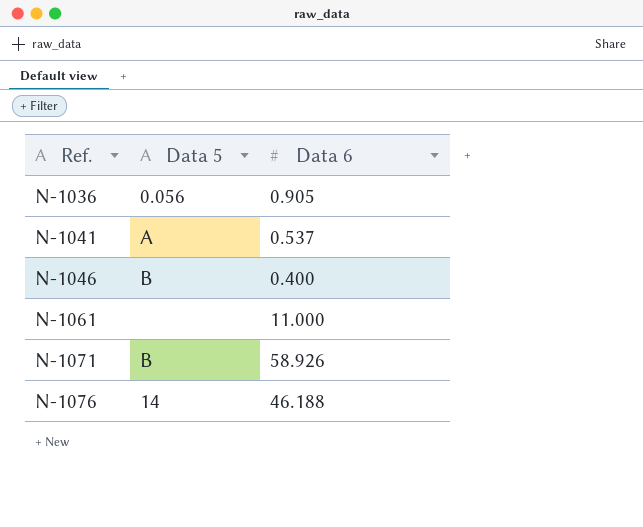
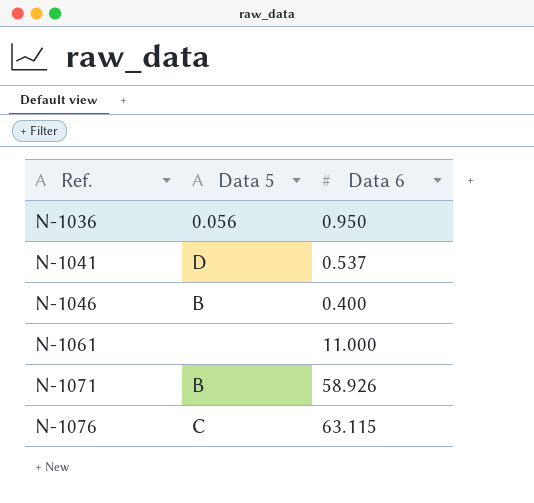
N-1036 | Data 6: 0.905 -> 0.950
N-1041 | Data 5: A -> D
N-1076 | Data 5: 14 -> C
N-1076 | Data 6: 46.188 -> 63.115

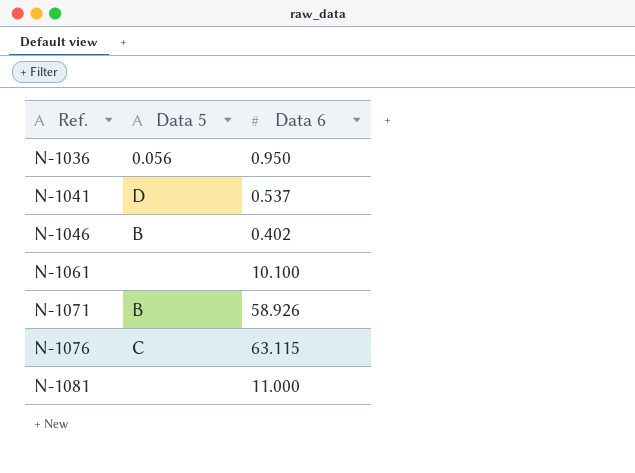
N-1046 | Data 6: 0.400 -> 0.402
N-1061 | Data 6: 11.000 -> 10.100
row N-1081: none -> none | 11.000

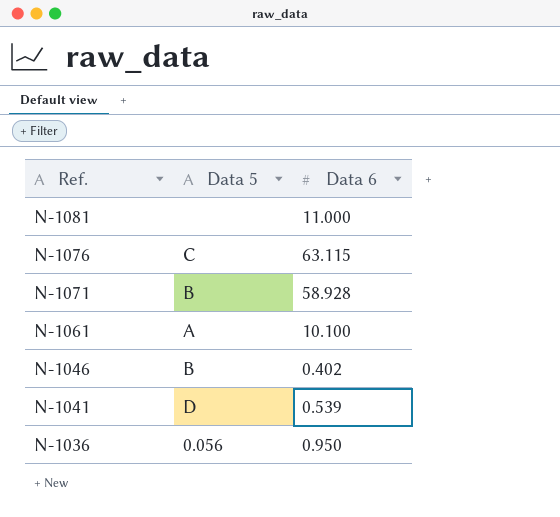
row order: Ref. ascending -> Ref. descending
N-1071 | Data 6: 58.926 -> 58.928
N-1061 | Data 5: none -> A
N-1041 | Data 6: 0.537 -> 0.539

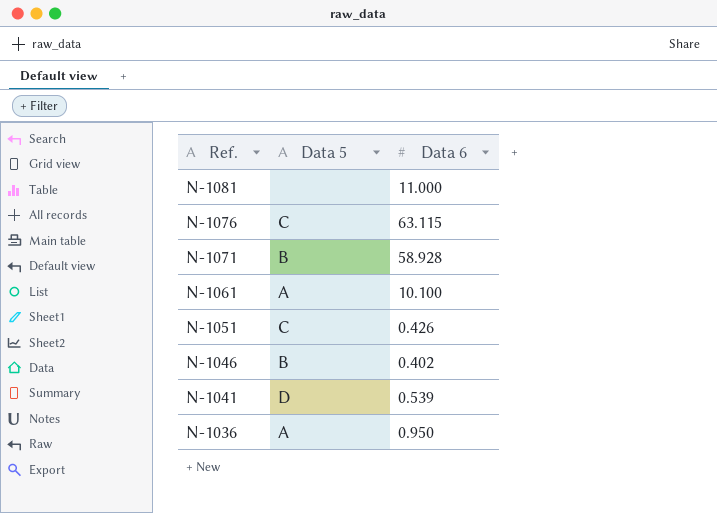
row N-1051: none -> C | 0.426
N-1036 | Data 5: 0.056 -> A

